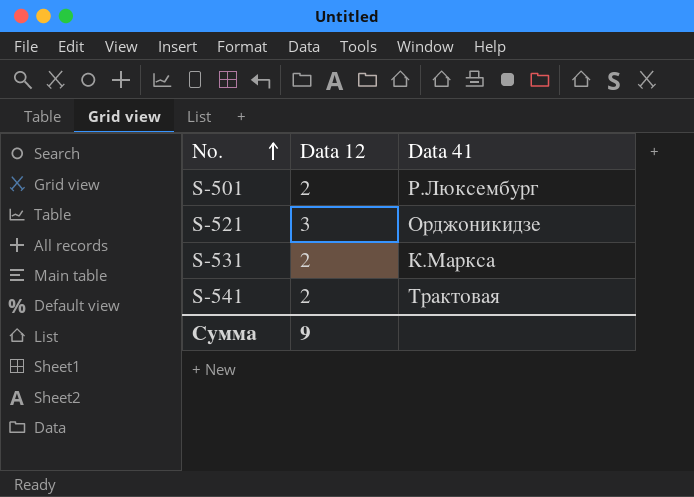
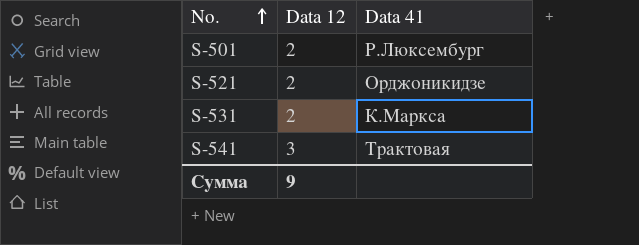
S-521 | Data 12: 3 -> 2
S-541 | Data 12: 2 -> 3

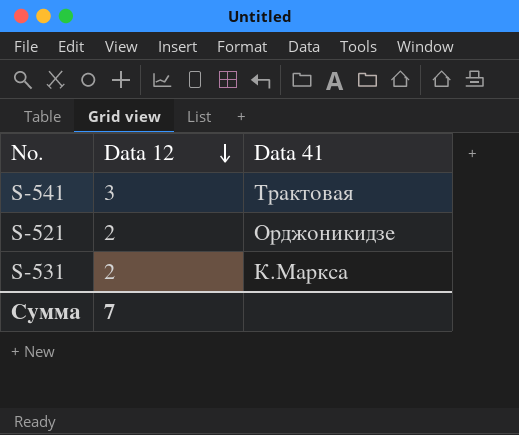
row order: No. ascending -> Data 12 descending
row S-501: 2 | Р.Люксембург -> none
Сумма | Data 12: 9 -> 7

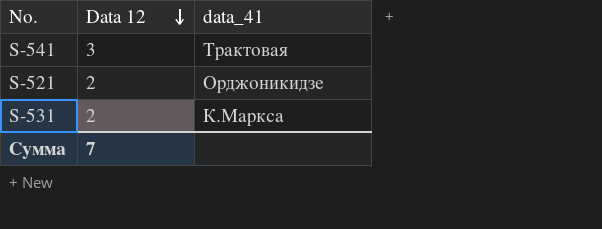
column name: Data 41 -> data_41

